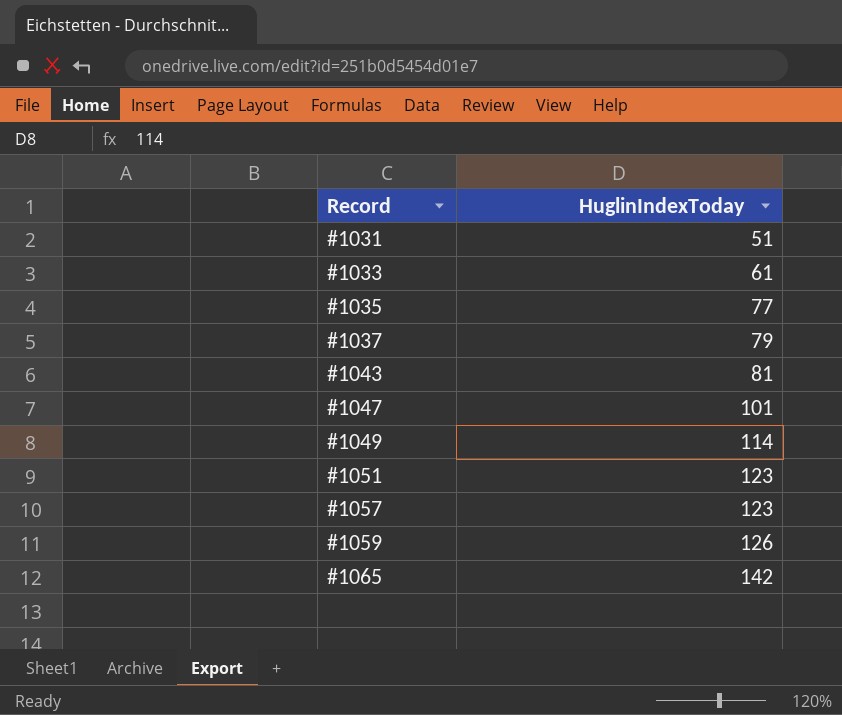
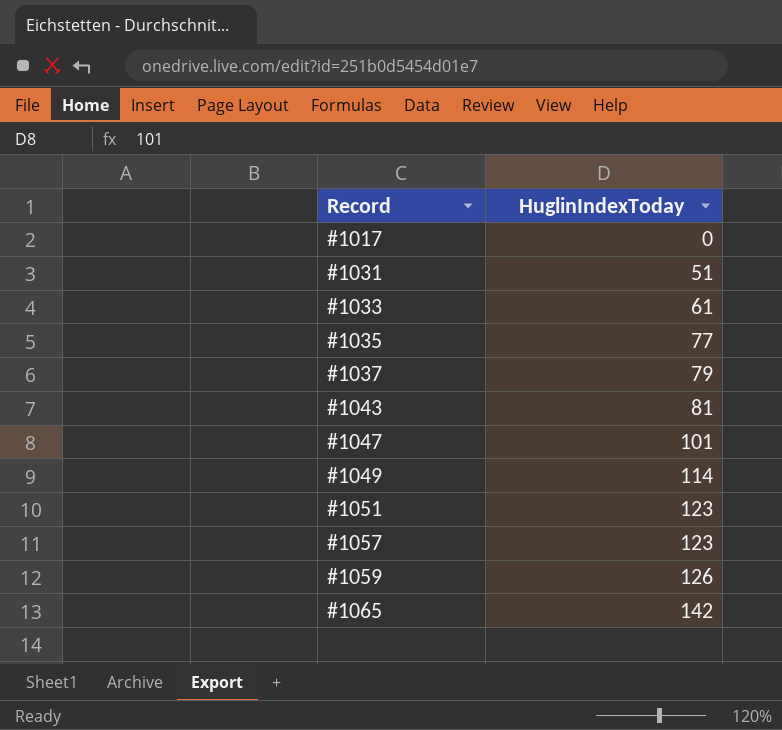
row #1017: none -> 0

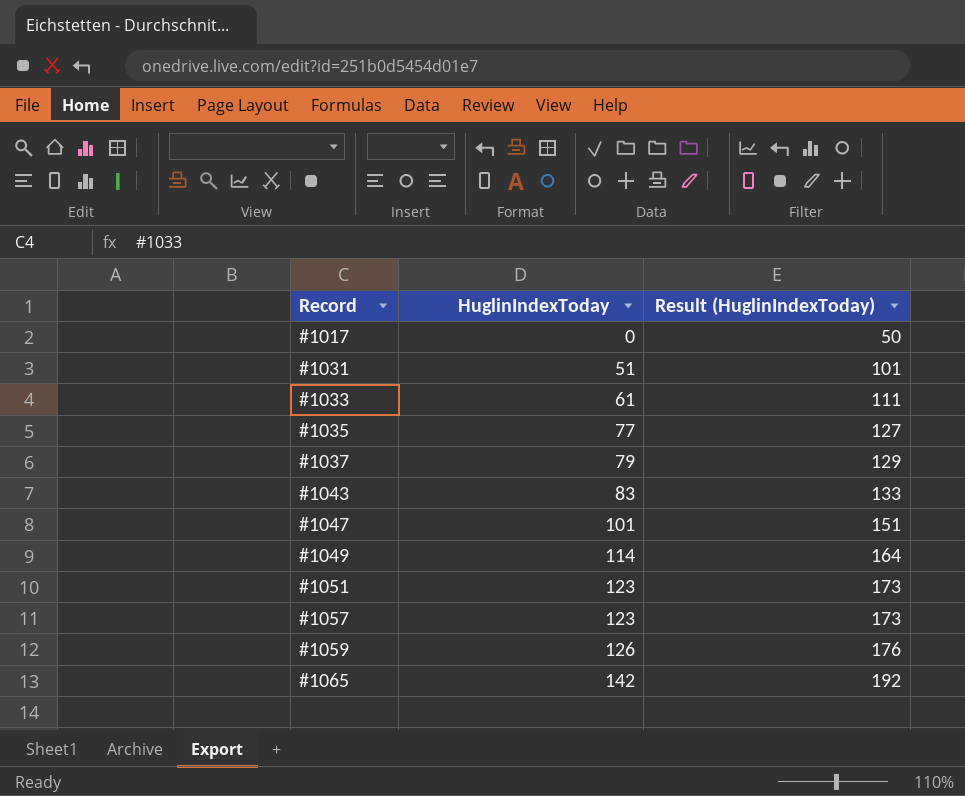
column Result (HuglinIndexToday) | formula: none -> [HuglinIndexToday] + 50
#1043 | HuglinIndexToday: 81 -> 83

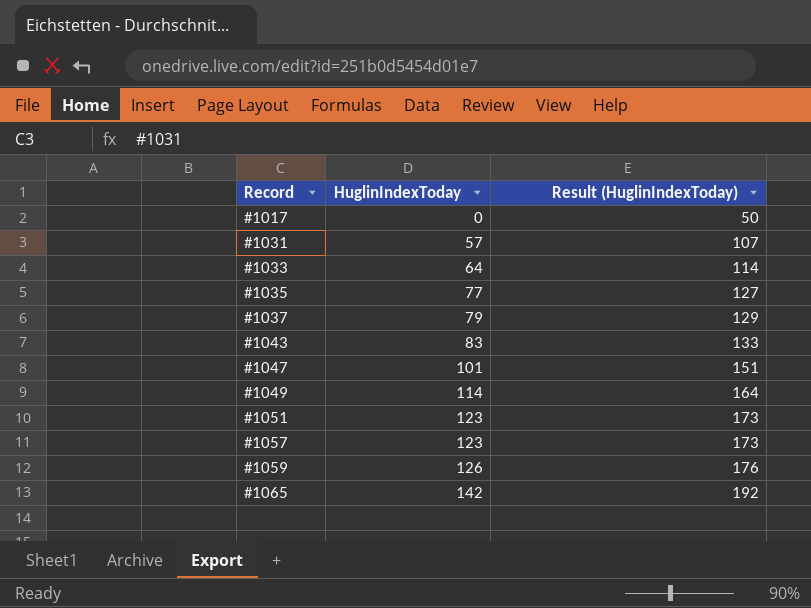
#1031 | HuglinIndexToday: 51 -> 57
#1031 | Result (HuglinIndexToday): 101 -> 107
#1033 | HuglinIndexToday: 61 -> 64
#1033 | Result (HuglinIndexToday): 111 -> 114

